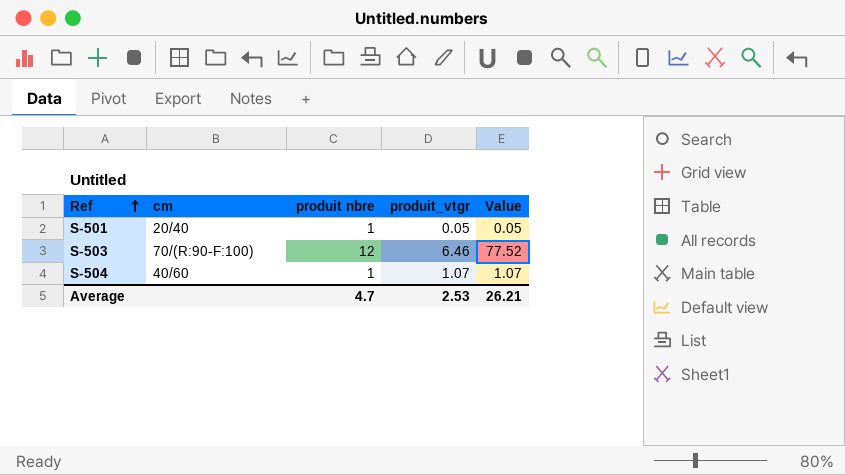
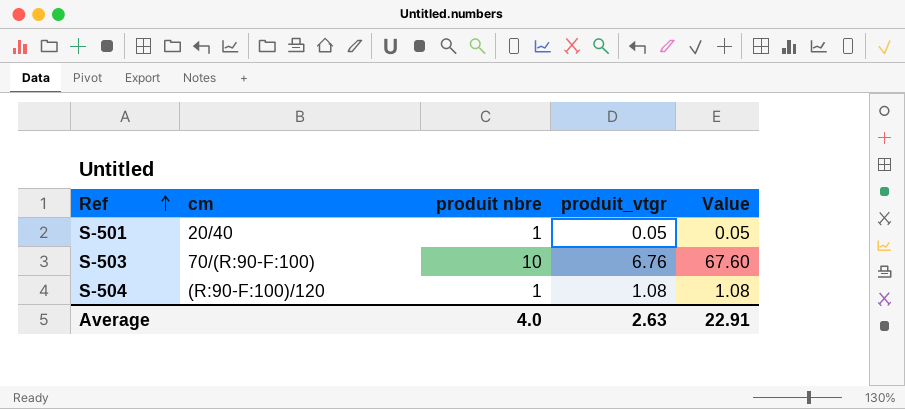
S-503 | produit nbre: 12 -> 10
S-503 | produit_vtgr: 6.46 -> 6.76
S-503 | Value: 77.52 -> 67.60
S-504 | cm: 40/60 -> (R:90-F:100)/120
S-504 | produit_vtgr: 1.07 -> 1.08
S-504 | Value: 1.07 -> 1.08
Average | produit nbre: 4.7 -> 4.0
Average | produit_vtgr: 2.53 -> 2.63
Average | Value: 26.21 -> 22.91

